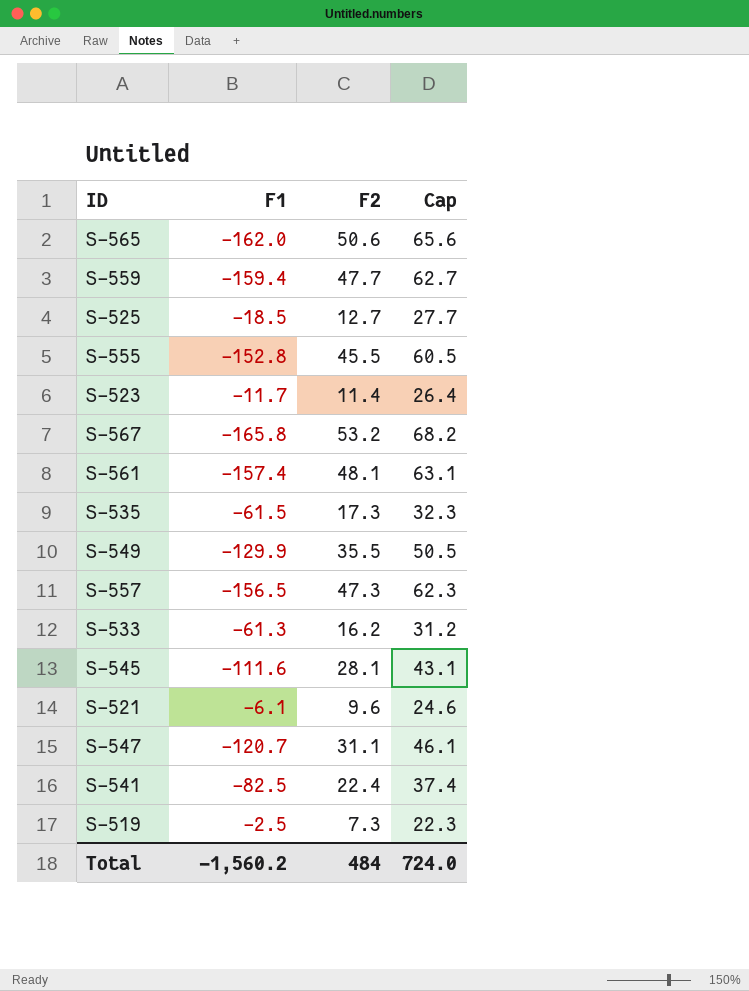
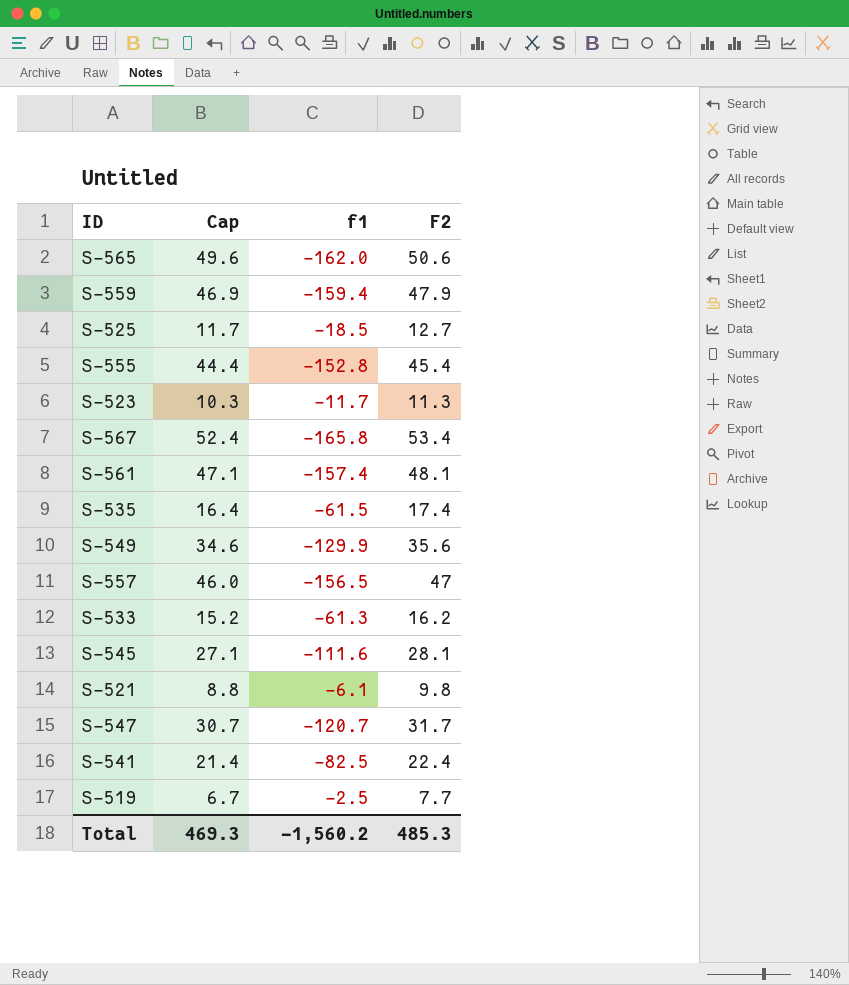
column Cap | formula: [F2] + 15 -> [F2] - 1
column Cap | position: 4 -> 2
column name: F1 -> f1
S-559 | F2: 47.7 -> 47.9
S-555 | F2: 45.5 -> 45.4
S-523 | F2: 11.4 -> 11.3
S-567 | F2: 53.2 -> 53.4
S-535 | F2: 17.3 -> 17.4
S-549 | F2: 35.5 -> 35.6
S-557 | F2: 47.3 -> 47
S-521 | F2: 9.6 -> 9.8
S-547 | F2: 31.1 -> 31.7
S-519 | F2: 7.3 -> 7.7
Total | Cap: 724.0 -> 469.3
Total | F2: 484 -> 485.3

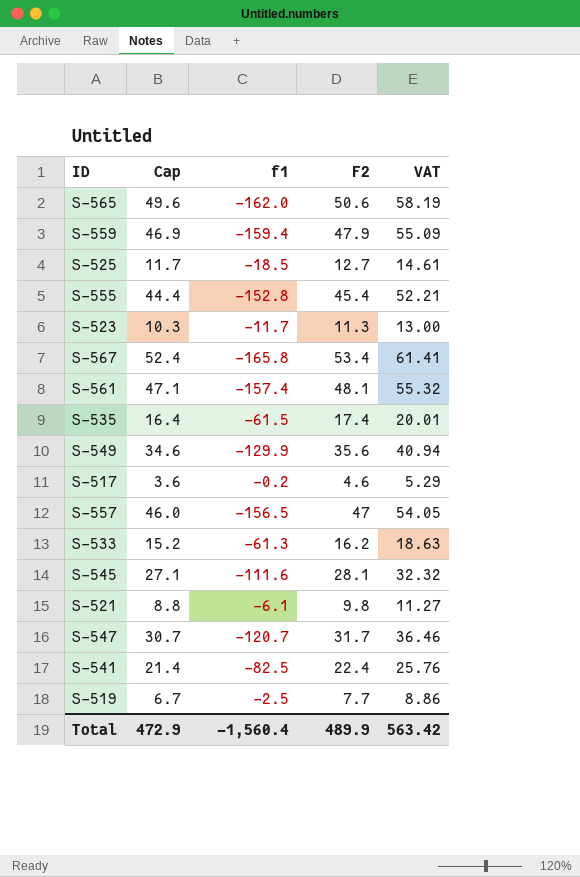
column VAT | formula: none -> [F2] * 1.15
row S-517: none -> 3.6 | -0.2 | 4.6 | 5.29
Total | Cap: 469.3 -> 472.9
Total | f1: -1,560.2 -> -1,560.4
Total | F2: 485.3 -> 489.9

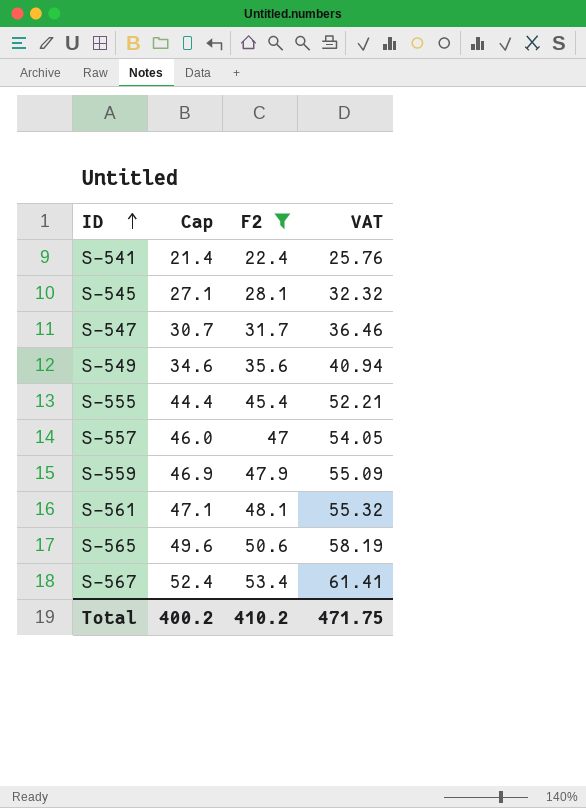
filter: none -> F2 >= 22.4
row order: none -> ID ascending
column f1 | position: 3 -> none
Total | Cap: 472.9 -> 400.2
Total | F2: 489.9 -> 410.2
Total | VAT: 563.42 -> 471.75

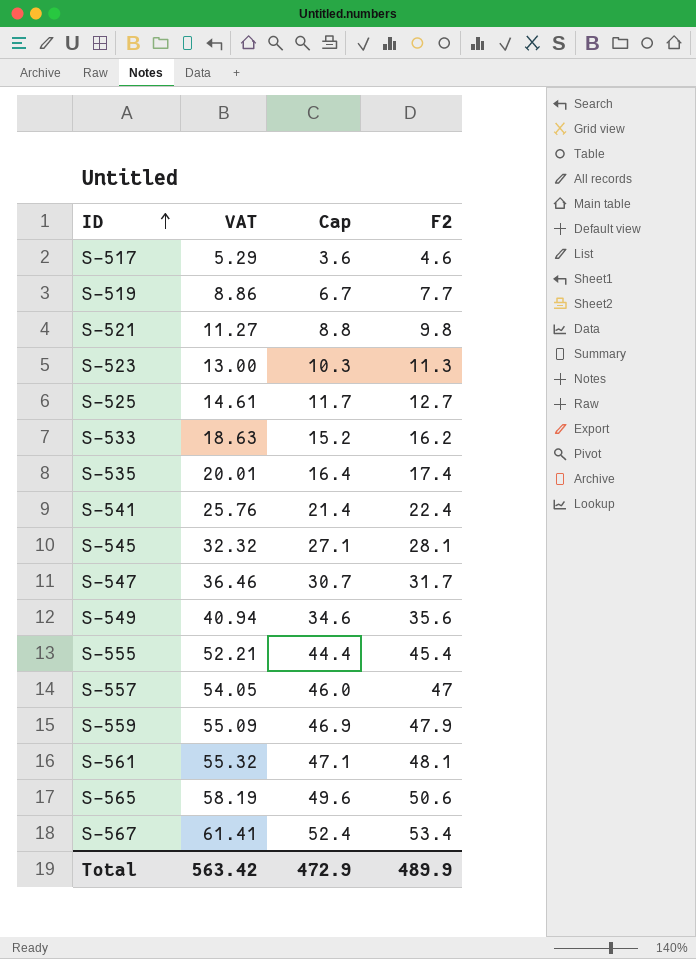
filter: F2 >= 22.4 -> none
column VAT | position: 4 -> 2
Total | VAT: 471.75 -> 563.42
Total | Cap: 400.2 -> 472.9
Total | F2: 410.2 -> 489.9

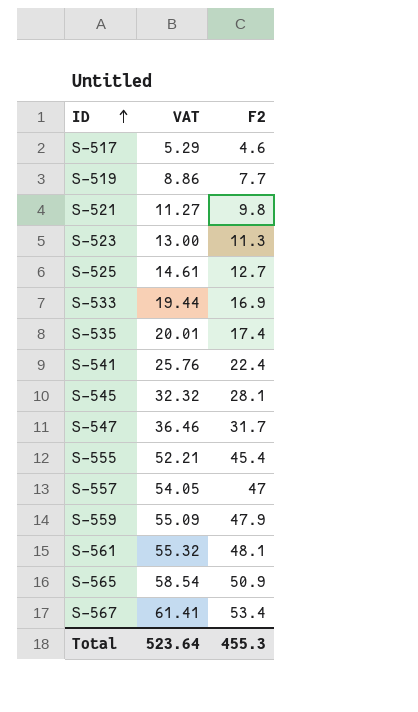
column Cap | formula: [F2] - 1 -> none
row S-549: 40.94 | 34.6 | 35.6 -> none
S-533 | VAT: 18.63 -> 19.44
S-533 | F2: 16.2 -> 16.9
S-565 | VAT: 58.19 -> 58.54
S-565 | F2: 50.6 -> 50.9
Total | VAT: 563.42 -> 523.64
Total | F2: 489.9 -> 455.3

